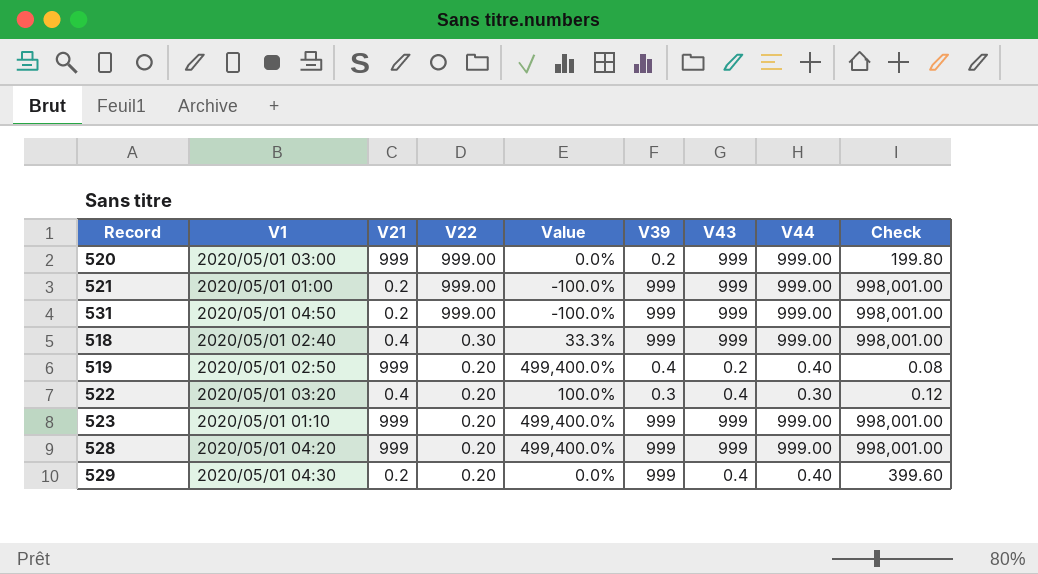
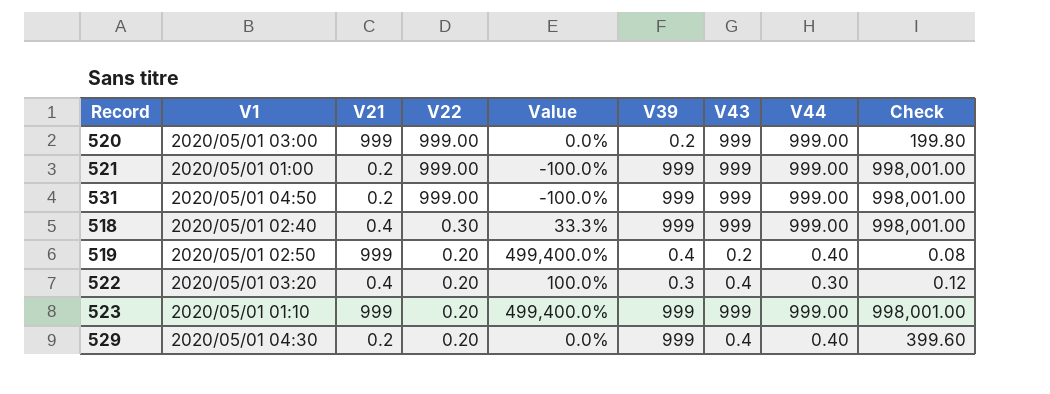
row 528: 2020/05/01 04:20 | 999 | 0.20 | 499,400.0% | 999 | 999 | 999.00 | 998,001.00 -> none

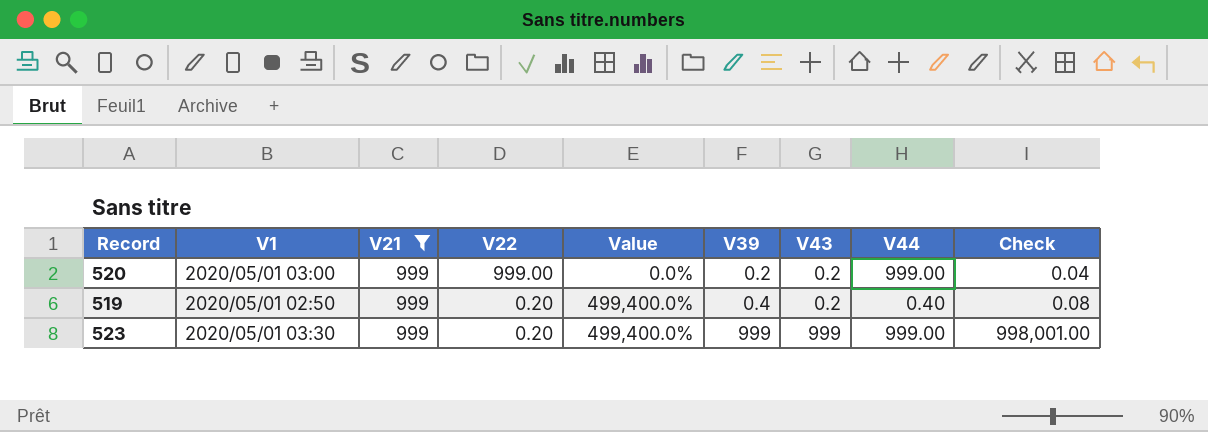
filter: none -> V21 = 999
520 | V43: 999 -> 0.2
520 | Check: 199.80 -> 0.04
523 | V1: 2020/05/01 01:10 -> 2020/05/01 03:30

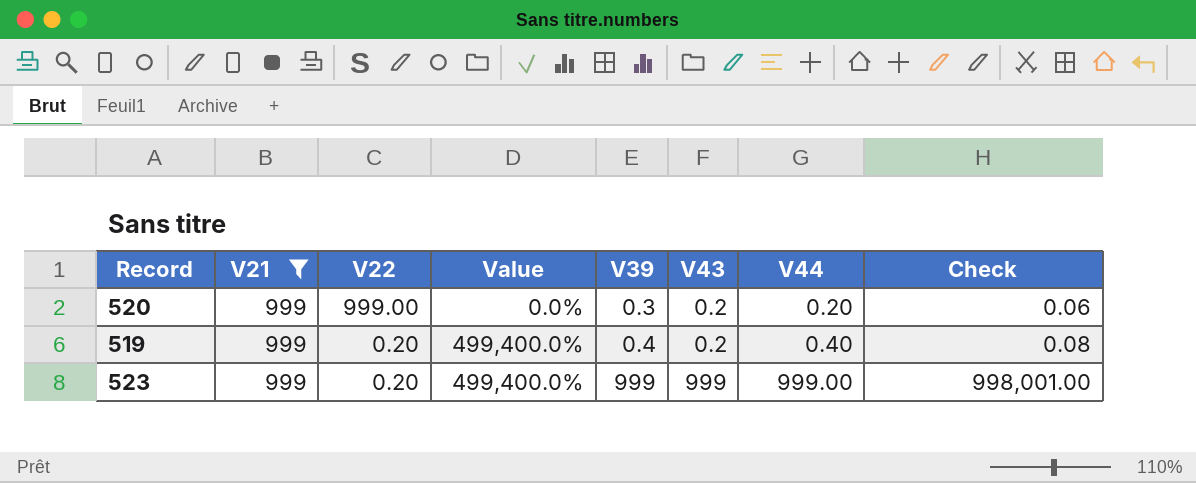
column V1 | position: 2 -> none
520 | V39: 0.2 -> 0.3
520 | V44: 999.00 -> 0.20
520 | Check: 0.04 -> 0.06

